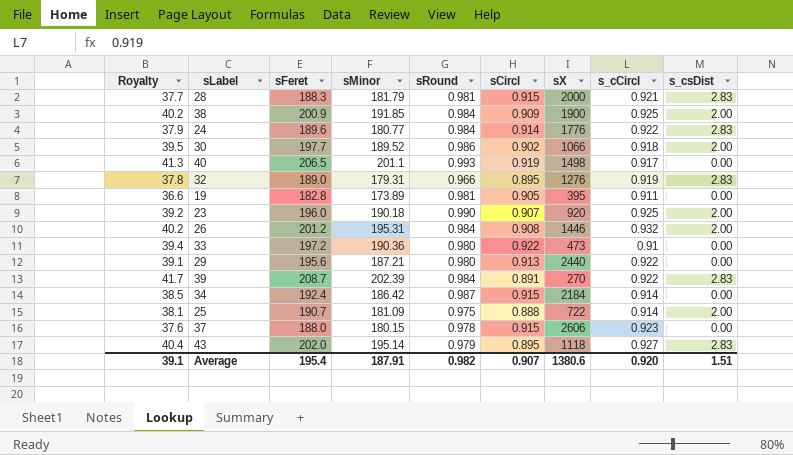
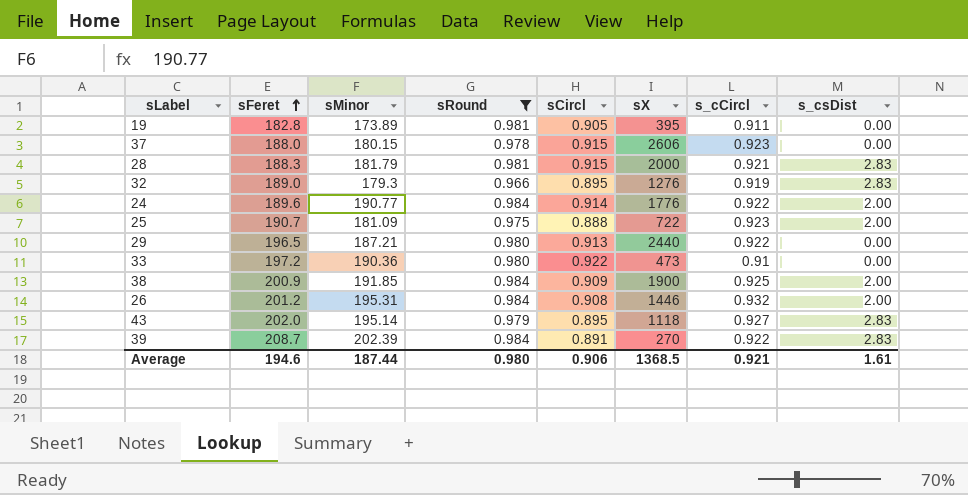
filter: none -> sRound <= 0.984
row order: none -> sFeret ascending
column Royalty | formula: [sFeret] * 0.2 -> none
32 | sMinor: 179.31 -> 179.3
24 | sMinor: 180.77 -> 190.77
24 | s_csDist: 2.83 -> 2.00
25 | s_cCircl: 0.914 -> 0.923
29 | sFeret: 195.6 -> 196.5
Average | sFeret: 195.4 -> 194.6
Average | sMinor: 187.91 -> 187.44
Average | sRound: 0.982 -> 0.980
Average | sCircl: 0.907 -> 0.906
Average | sX: 1380.6 -> 1368.5
Average | s_cCircl: 0.920 -> 0.921
Average | s_csDist: 1.51 -> 1.61

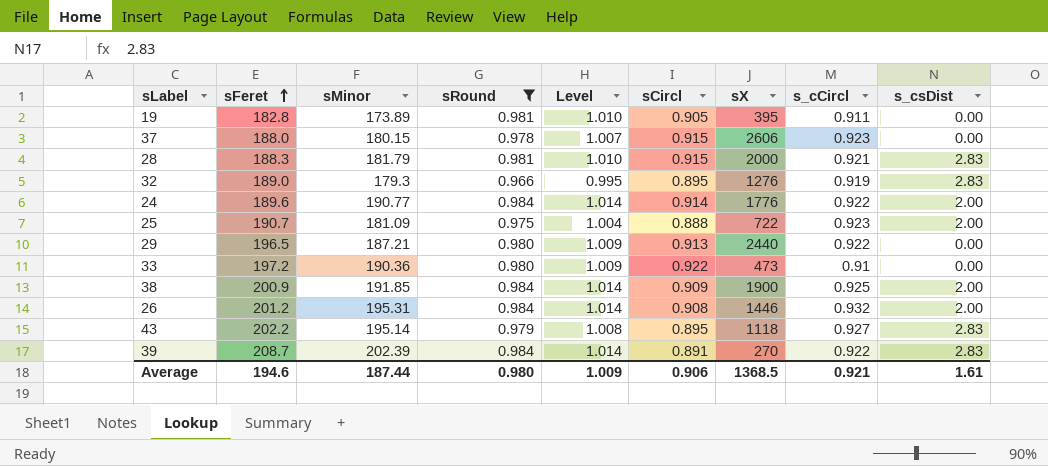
column Level | formula: none -> [sRound] * 1.03
43 | sFeret: 202.0 -> 202.2

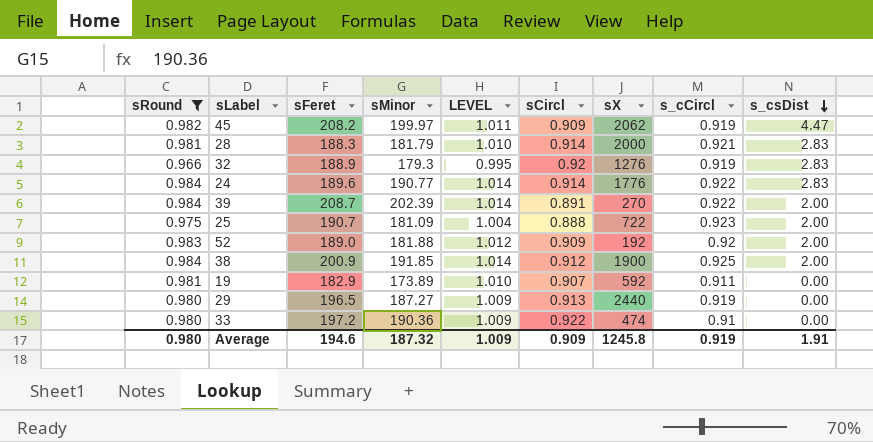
row order: sFeret ascending -> s_csDist descending
column sRound | position: 4 -> 1
column name: Level -> LEVEL
row 37: 188.0 | 180.15 | 0.978 | 1.007 | 0.915 | 2606 | 0.923 | 0.00 -> none
row 26: 201.2 | 195.31 | 0.984 | 1.014 | 0.908 | 1446 | 0.932 | 2.00 -> none
row 43: 202.2 | 195.14 | 0.979 | 1.008 | 0.895 | 1118 | 0.927 | 2.83 -> none
row 45: none -> 0.982 | 208.2 | 199.97 | 1.011 | 0.909 | 2062 | 0.919 | 4.47
28 | sCircl: 0.915 -> 0.914
32 | sFeret: 189.0 -> 188.9
32 | sCircl: 0.895 -> 0.92
24 | s_csDist: 2.00 -> 2.83
39 | s_csDist: 2.83 -> 2.00
row 52: none -> 0.983 | 189.0 | 181.88 | 1.012 | 0.909 | 192 | 0.92 | 2.00
38 | sCircl: 0.909 -> 0.912
19 | sFeret: 182.8 -> 182.9
19 | sCircl: 0.905 -> 0.907
19 | sX: 395 -> 592
29 | sMinor: 187.21 -> 187.27
29 | s_cCircl: 0.922 -> 0.919
33 | sX: 473 -> 474
Average | sMinor: 187.44 -> 187.32
Average | sCircl: 0.906 -> 0.909
Average | sX: 1368.5 -> 1245.8
Average | s_cCircl: 0.921 -> 0.919
Average | s_csDist: 1.61 -> 1.91

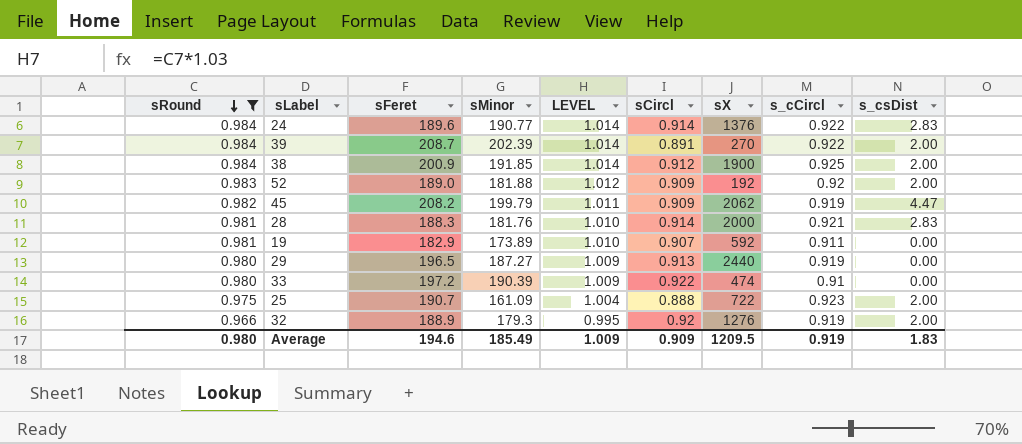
row order: s_csDist descending -> sRound descending
24 | sX: 1776 -> 1376
45 | sMinor: 199.97 -> 199.79
28 | sMinor: 181.79 -> 181.76
33 | sMinor: 190.36 -> 190.39
25 | sMinor: 181.09 -> 161.09
32 | s_csDist: 2.83 -> 2.00
Average | sMinor: 187.32 -> 185.49
Average | sX: 1245.8 -> 1209.5
Average | s_csDist: 1.91 -> 1.83

